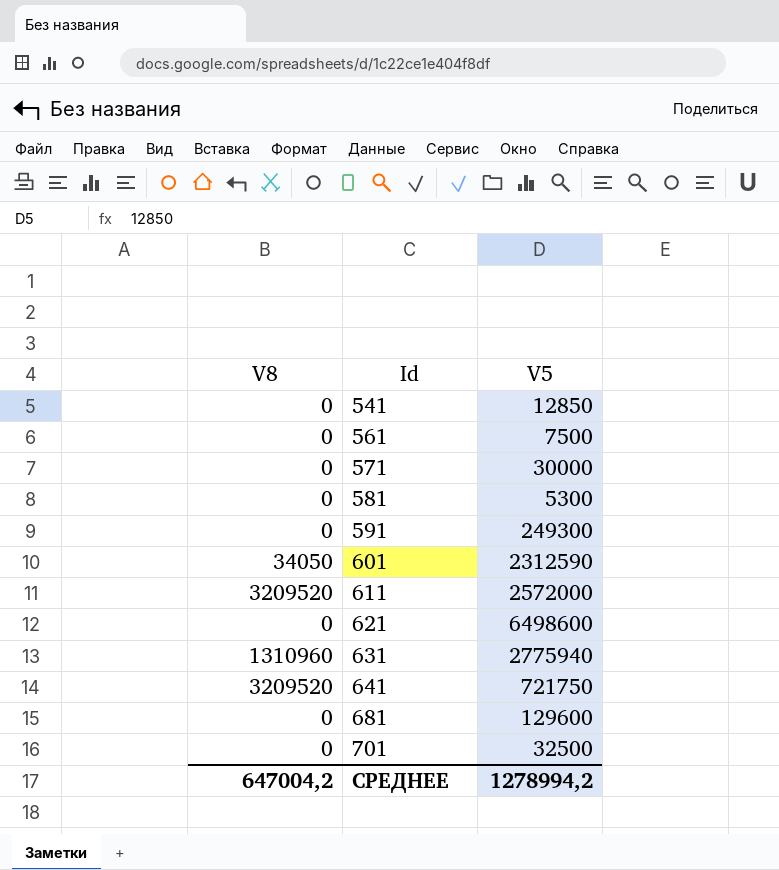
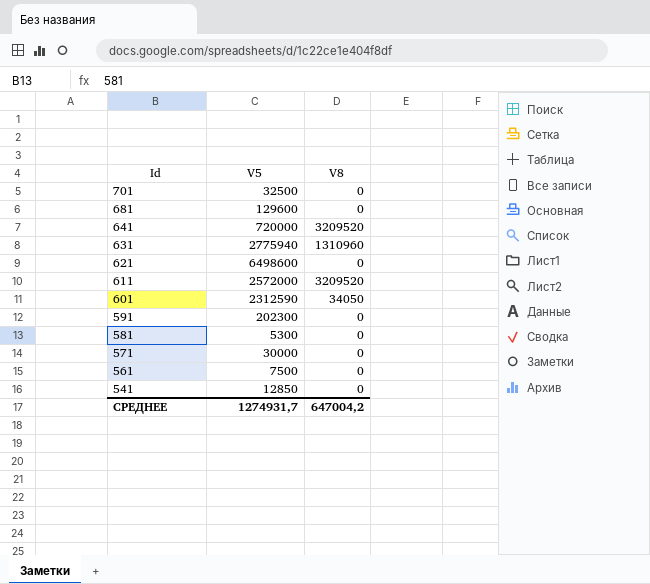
row order: Id ascending -> Id descending
column V8 | position: 1 -> 3
641 | V5: 721750 -> 720000
591 | V5: 249300 -> 202300
СРЕДНЕЕ | V5: 1278994,2 -> 1274931,7

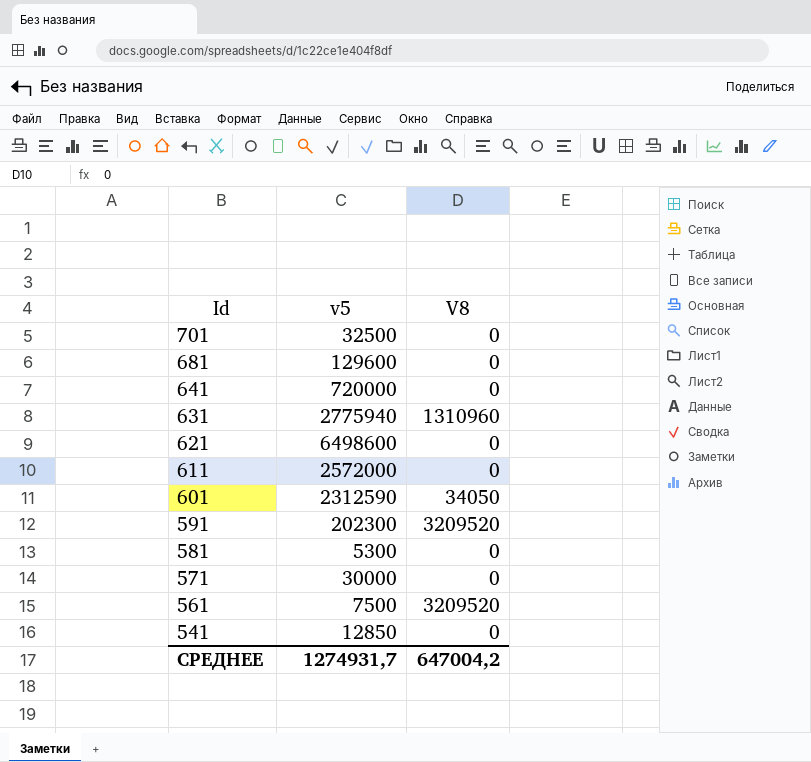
column name: V5 -> v5
641 | V8: 3209520 -> 0
611 | V8: 3209520 -> 0
591 | V8: 0 -> 3209520
561 | V8: 0 -> 3209520

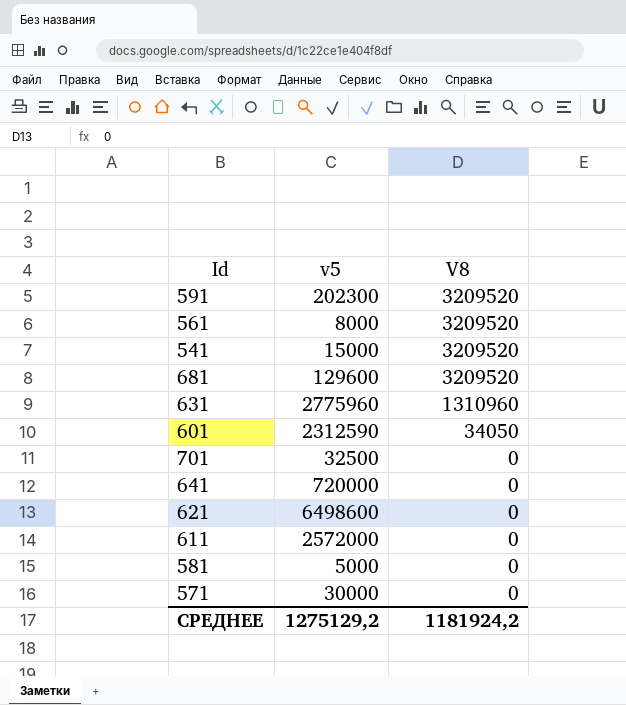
row order: Id descending -> V8 descending
561 | v5: 7500 -> 8000
541 | v5: 12850 -> 15000
541 | V8: 0 -> 3209520
681 | V8: 0 -> 3209520
631 | v5: 2775940 -> 2775960
581 | v5: 5300 -> 5000
СРЕДНЕЕ | v5: 1274931,7 -> 1275129,2
СРЕДНЕЕ | V8: 647004,2 -> 1181924,2

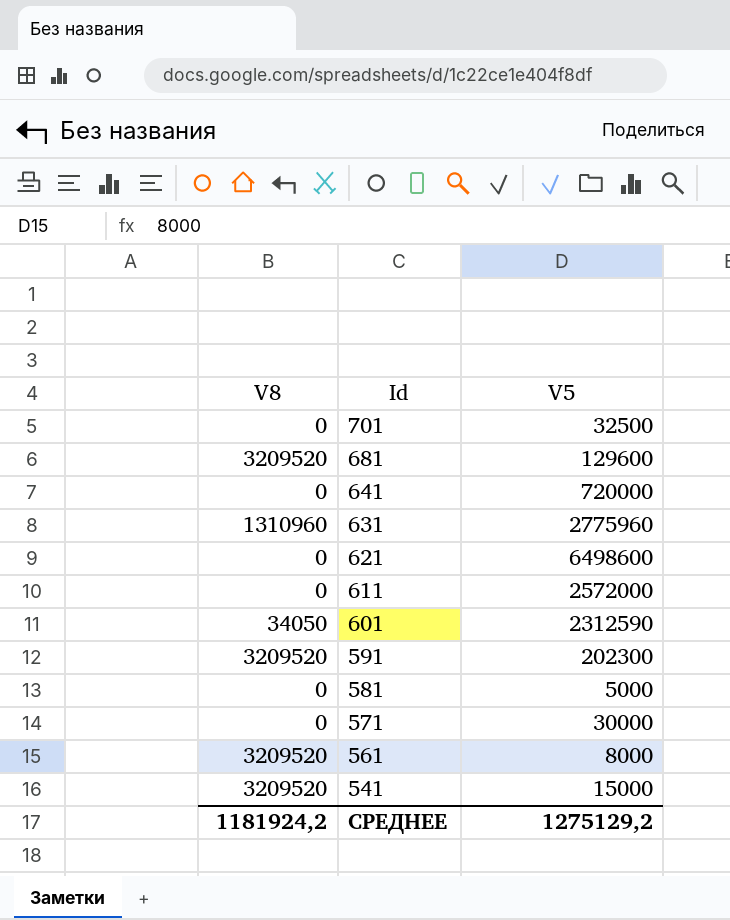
row order: V8 descending -> Id descending
column V8 | position: 3 -> 1
column name: v5 -> V5

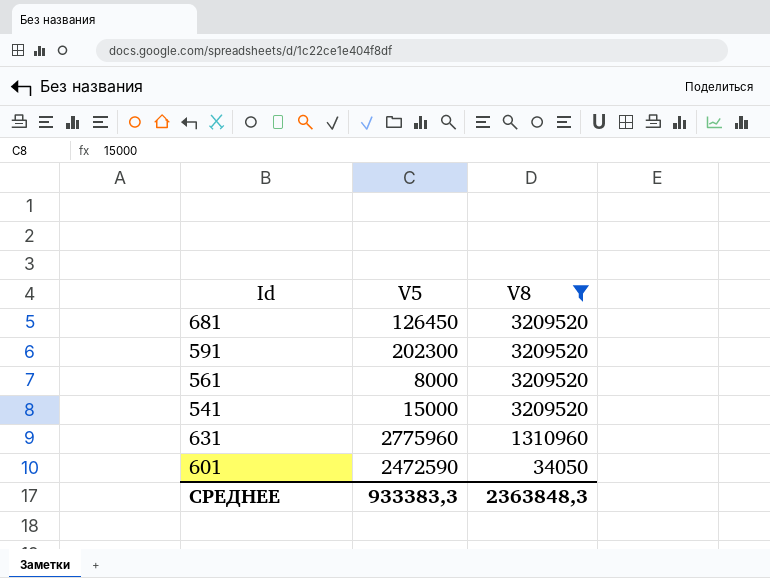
filter: none -> V8 != 0
row order: Id descending -> V8 descending
column V8 | position: 1 -> 3
681 | V5: 129600 -> 126450
601 | V5: 2312590 -> 2472590
СРЕДНЕЕ | V5: 1275129,2 -> 933383,3
СРЕДНЕЕ | V8: 1181924,2 -> 2363848,3

